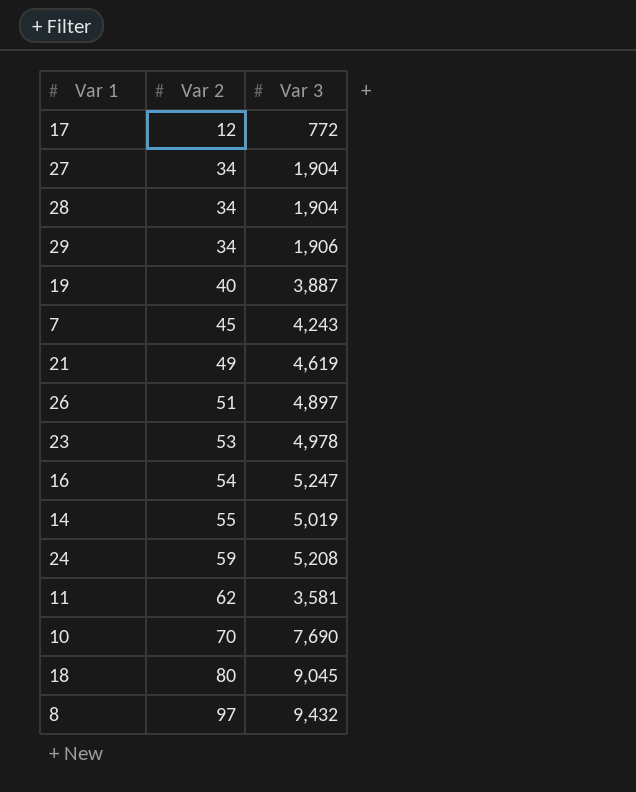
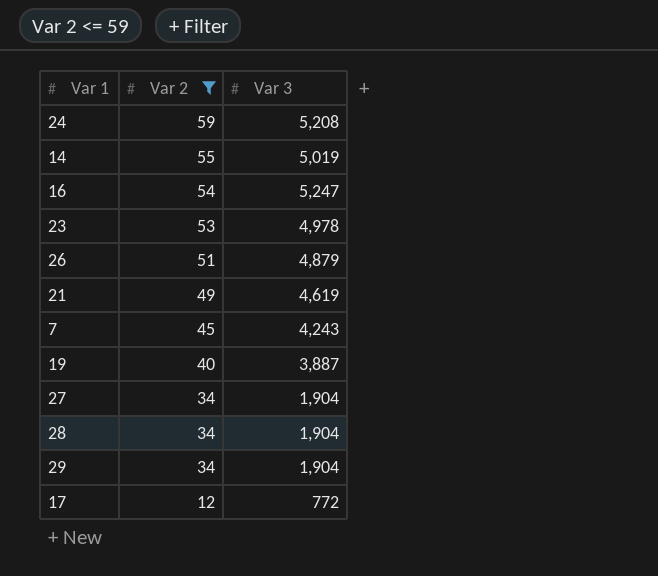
filter: none -> Var 2 <= 59
row order: Var 2 ascending -> Var 2 descending
26 | Var 3: 4,897 -> 4,879
29 | Var 3: 1,906 -> 1,904

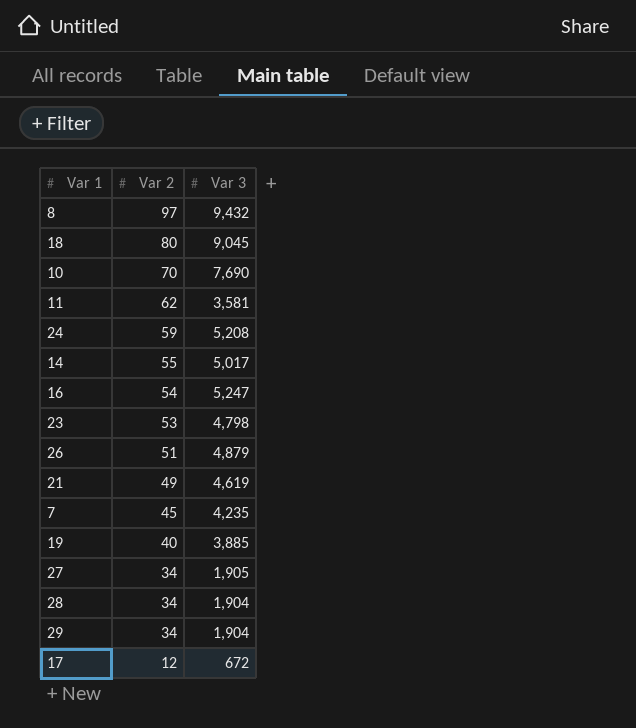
filter: Var 2 <= 59 -> none
14 | Var 3: 5,019 -> 5,017
23 | Var 3: 4,978 -> 4,798
7 | Var 3: 4,243 -> 4,235
19 | Var 3: 3,887 -> 3,885
27 | Var 3: 1,904 -> 1,905
17 | Var 3: 772 -> 672

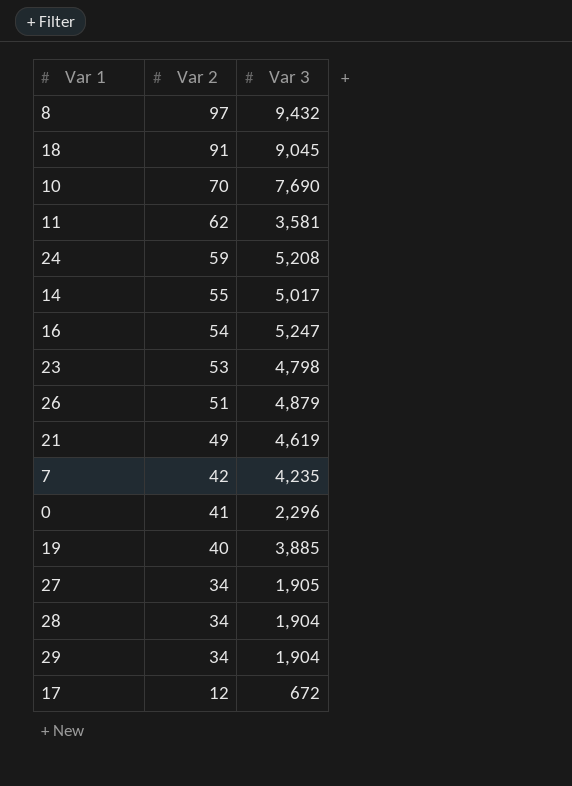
18 | Var 2: 80 -> 91
7 | Var 2: 45 -> 42
row 0: none -> 41 | 2,296

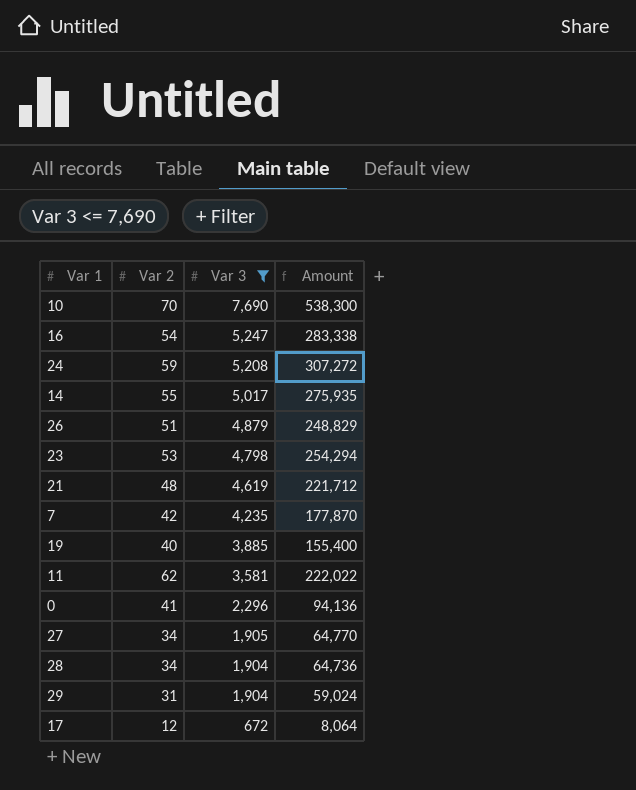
filter: none -> Var 3 <= 7,690
row order: Var 2 descending -> Var 3 descending
column Amount | formula: none -> [Var 2] * [Var 3]
21 | Var 2: 49 -> 48
29 | Var 2: 34 -> 31

